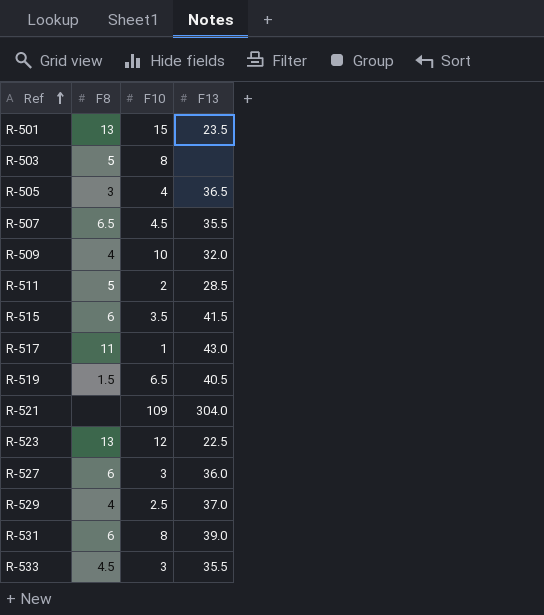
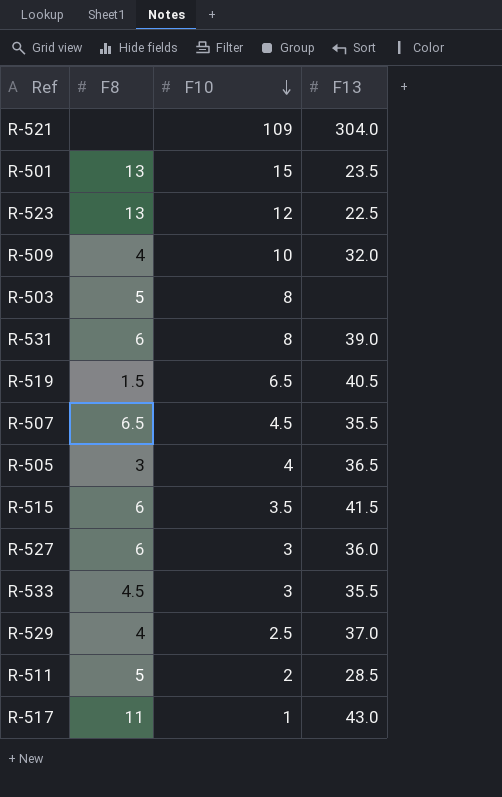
row order: Ref ascending -> F10 descending

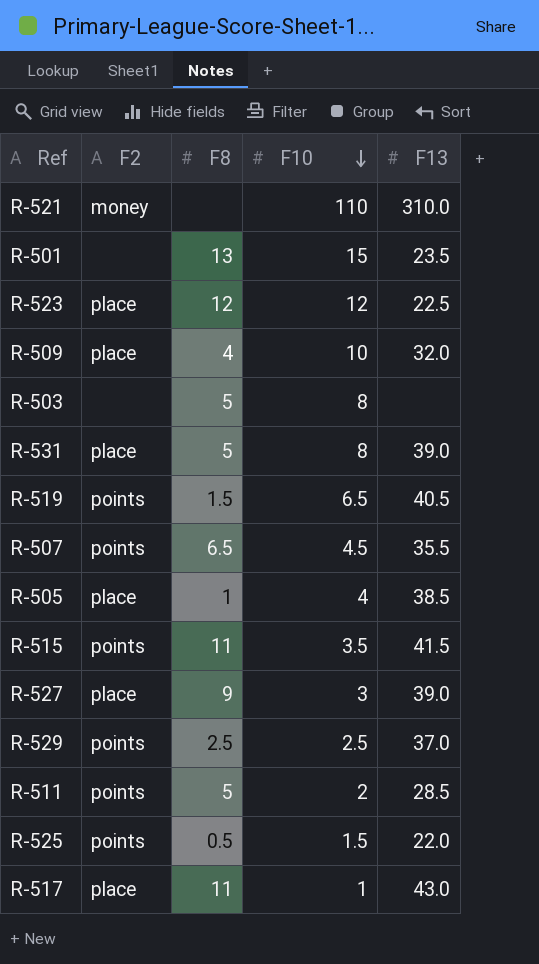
column F2 | position: none -> 2
row R-533: 4.5 | 3 | 35.5 -> none
R-521 | F10: 109 -> 110
R-521 | F13: 304.0 -> 310.0
R-523 | F8: 13 -> 12
R-531 | F8: 6 -> 5
R-505 | F8: 3 -> 1
R-505 | F13: 36.5 -> 38.5
R-515 | F8: 6 -> 11
R-527 | F8: 6 -> 9
R-527 | F13: 36.0 -> 39.0
R-529 | F8: 4 -> 2.5
row R-525: none -> points | 0.5 | 1.5 | 22.0

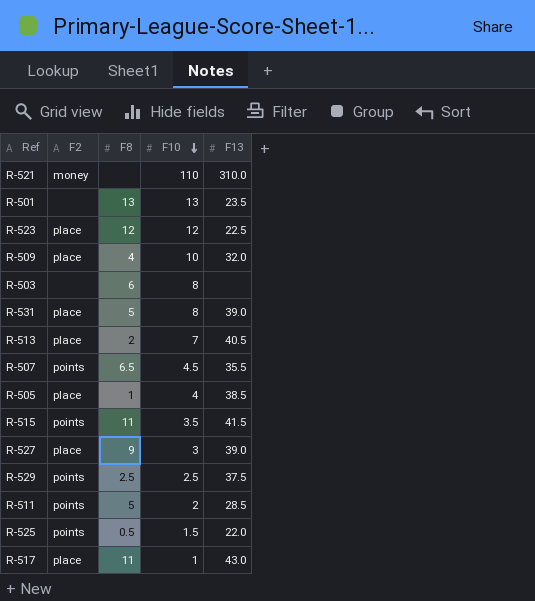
row R-519: points | 1.5 | 6.5 | 40.5 -> none
R-501 | F10: 15 -> 13
R-503 | F8: 5 -> 6
row R-513: none -> place | 2 | 7 | 40.5
R-529 | F13: 37.0 -> 37.5

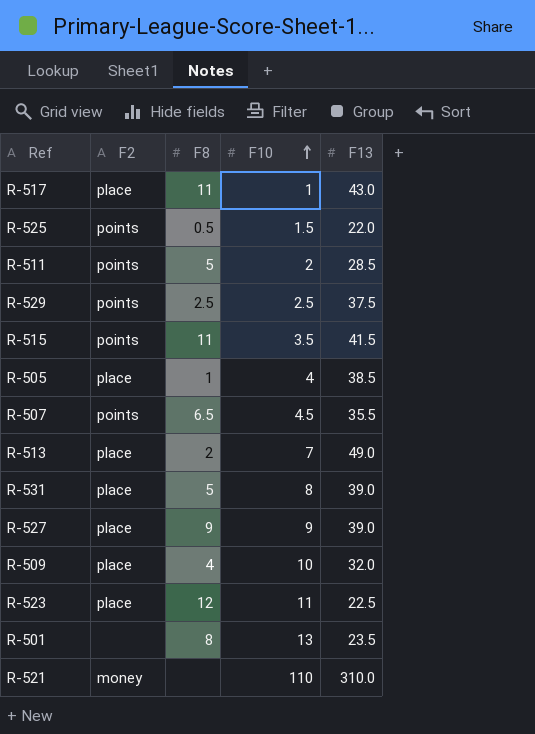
row order: F10 descending -> F10 ascending
row R-503: none | 6 | 8 | none -> none
R-513 | F13: 40.5 -> 49.0
R-527 | F10: 3 -> 9
R-523 | F10: 12 -> 11
R-501 | F8: 13 -> 8

